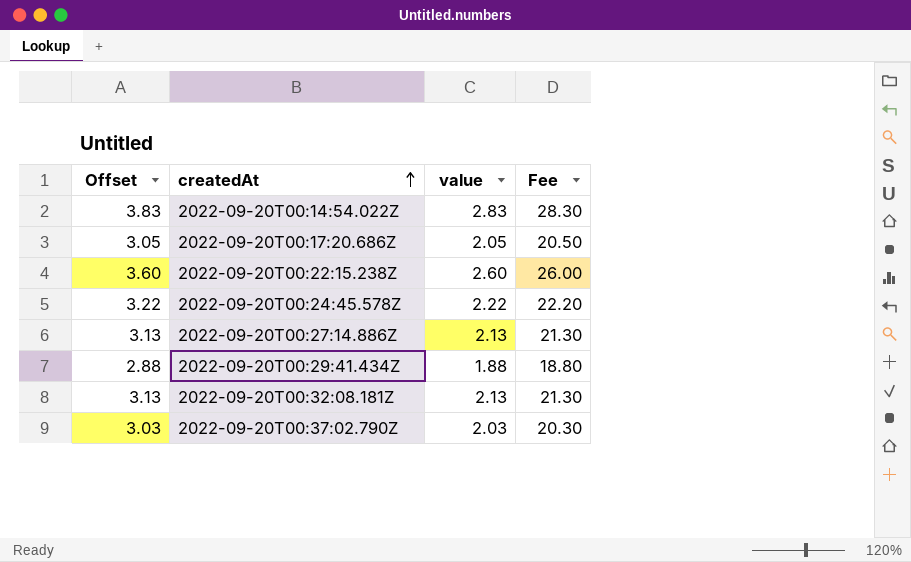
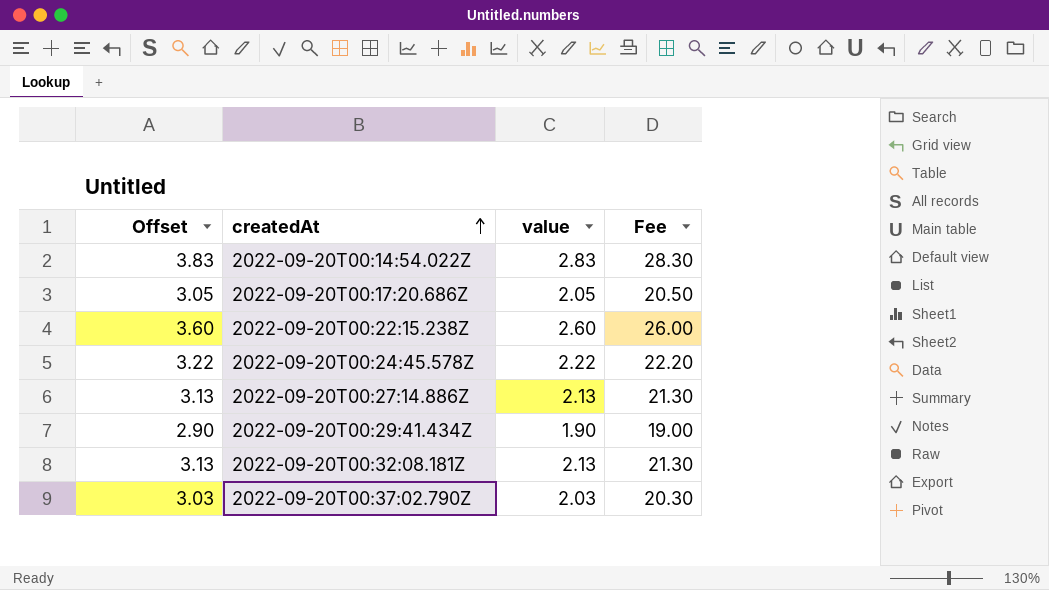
2022-09-20T00:29:41.434Z | Offset: 2.88 -> 2.90
2022-09-20T00:29:41.434Z | value: 1.88 -> 1.90
2022-09-20T00:29:41.434Z | Fee: 18.80 -> 19.00

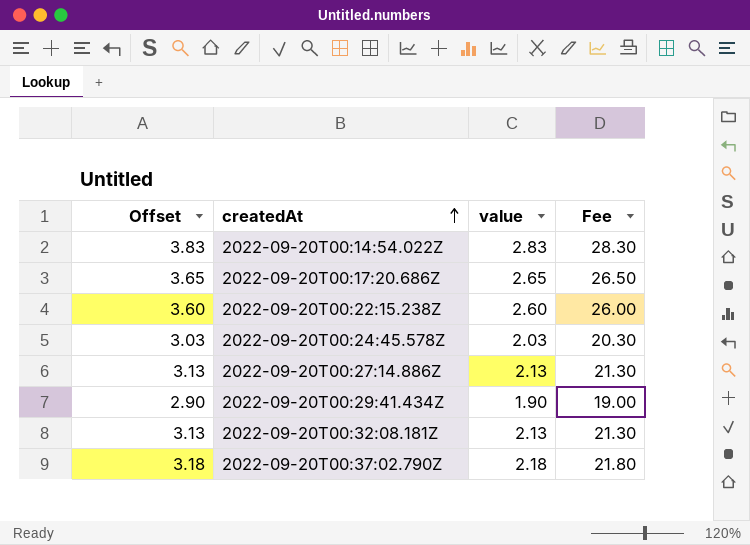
2022-09-20T00:17:20.686Z | Offset: 3.05 -> 3.65
2022-09-20T00:17:20.686Z | value: 2.05 -> 2.65
2022-09-20T00:17:20.686Z | Fee: 20.50 -> 26.50
2022-09-20T00:24:45.578Z | Offset: 3.22 -> 3.03
2022-09-20T00:24:45.578Z | value: 2.22 -> 2.03
2022-09-20T00:24:45.578Z | Fee: 22.20 -> 20.30
2022-09-20T00:37:02.790Z | Offset: 3.03 -> 3.18
2022-09-20T00:37:02.790Z | value: 2.03 -> 2.18
2022-09-20T00:37:02.790Z | Fee: 20.30 -> 21.80

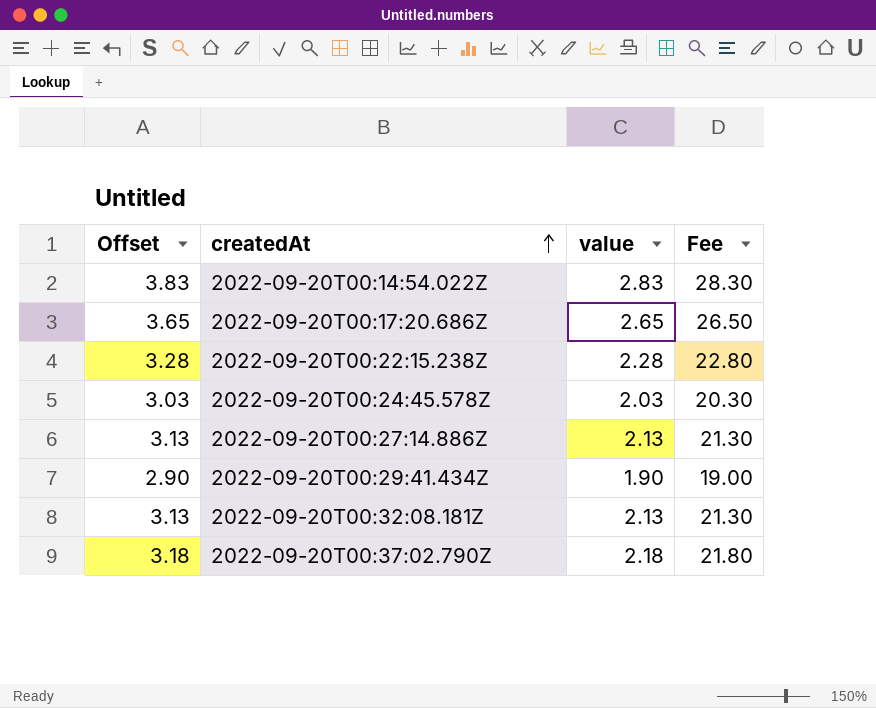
2022-09-20T00:22:15.238Z | Offset: 3.60 -> 3.28
2022-09-20T00:22:15.238Z | value: 2.60 -> 2.28
2022-09-20T00:22:15.238Z | Fee: 26.00 -> 22.80

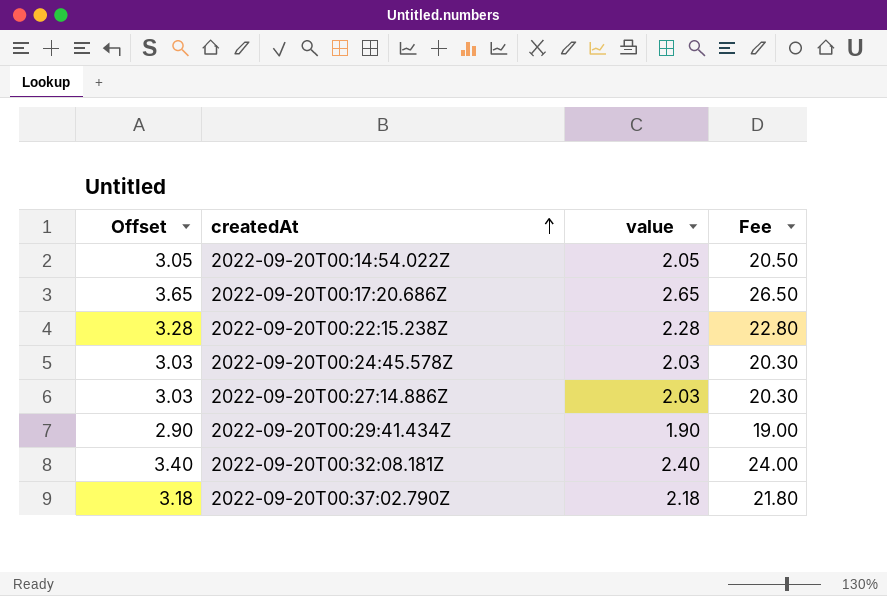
2022-09-20T00:14:54.022Z | Offset: 3.83 -> 3.05
2022-09-20T00:14:54.022Z | value: 2.83 -> 2.05
2022-09-20T00:14:54.022Z | Fee: 28.30 -> 20.50
2022-09-20T00:27:14.886Z | Offset: 3.13 -> 3.03
2022-09-20T00:27:14.886Z | value: 2.13 -> 2.03
2022-09-20T00:27:14.886Z | Fee: 21.30 -> 20.30
2022-09-20T00:32:08.181Z | Offset: 3.13 -> 3.40
2022-09-20T00:32:08.181Z | value: 2.13 -> 2.40
2022-09-20T00:32:08.181Z | Fee: 21.30 -> 24.00

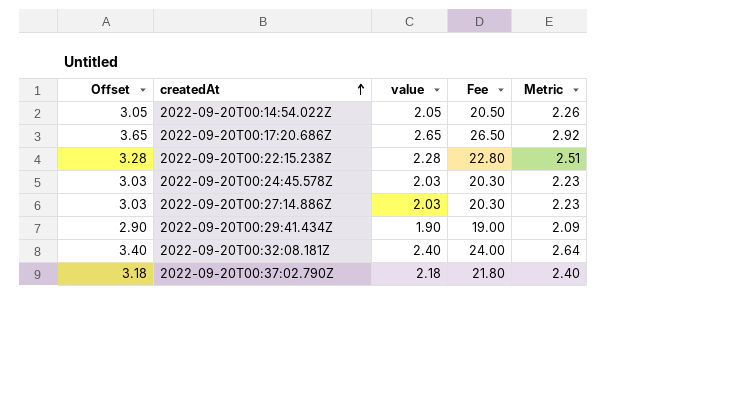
column Metric | formula: none -> [value] * 1.1

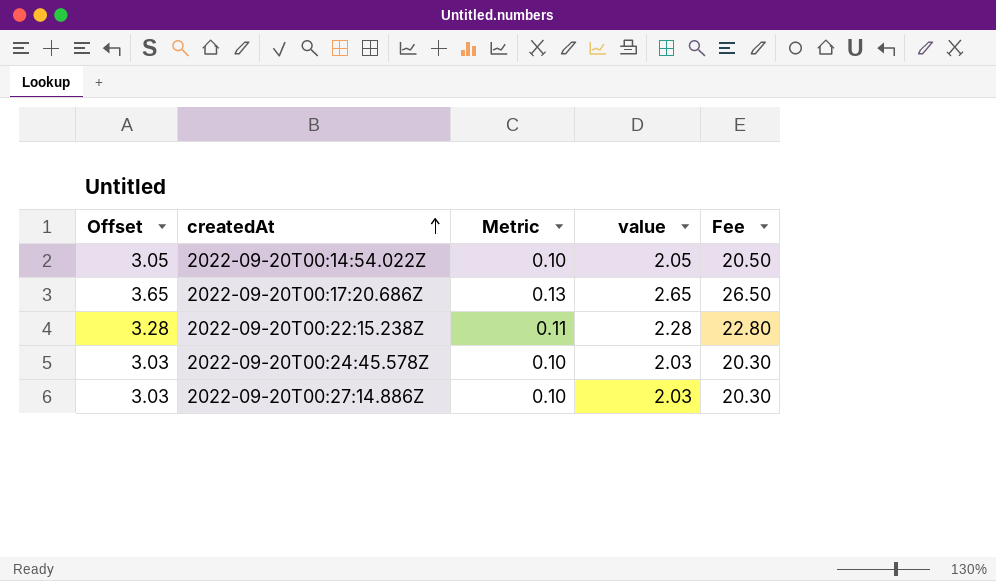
column Metric | formula: [value] * 1.1 -> [value] * 0.05
column Metric | position: 5 -> 3
row 2022-09-20T00:29:41.434Z: 2.90 | 1.90 | 19.00 | 2.09 -> none
row 2022-09-20T00:32:08.181Z: 3.40 | 2.40 | 24.00 | 2.64 -> none
row 2022-09-20T00:37:02.790Z: 3.18 | 2.18 | 21.80 | 2.40 -> none

